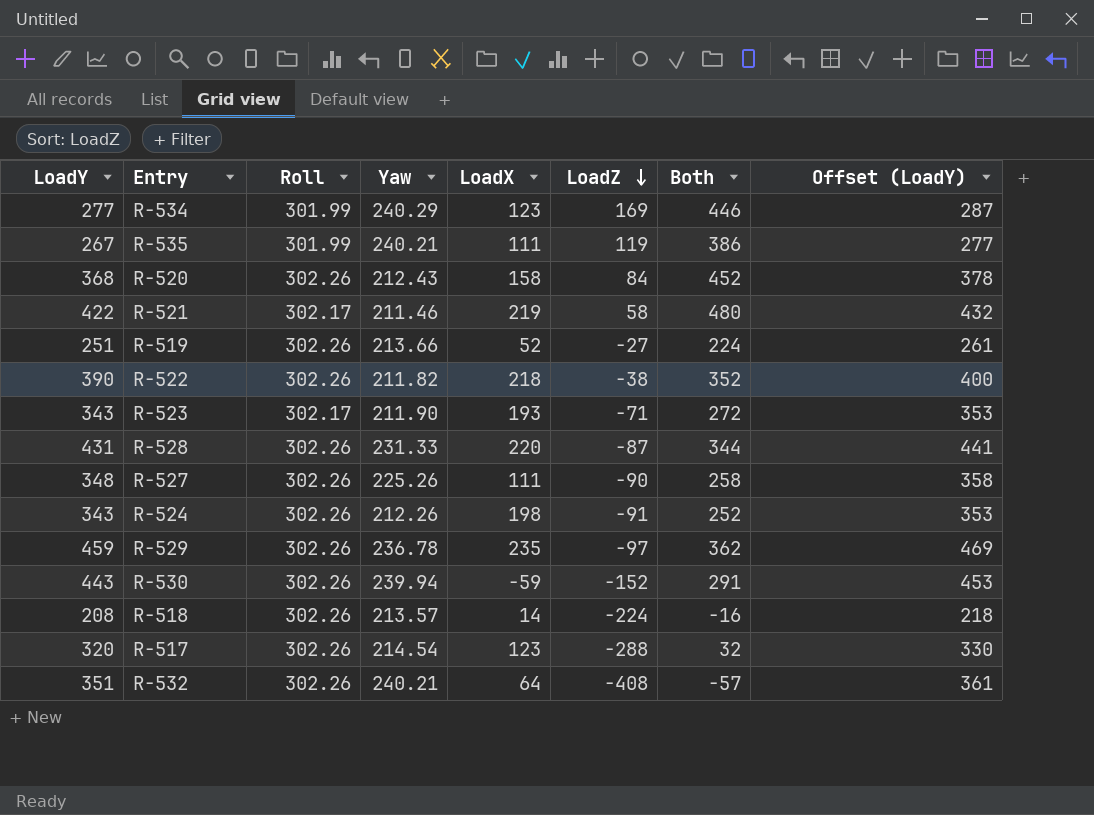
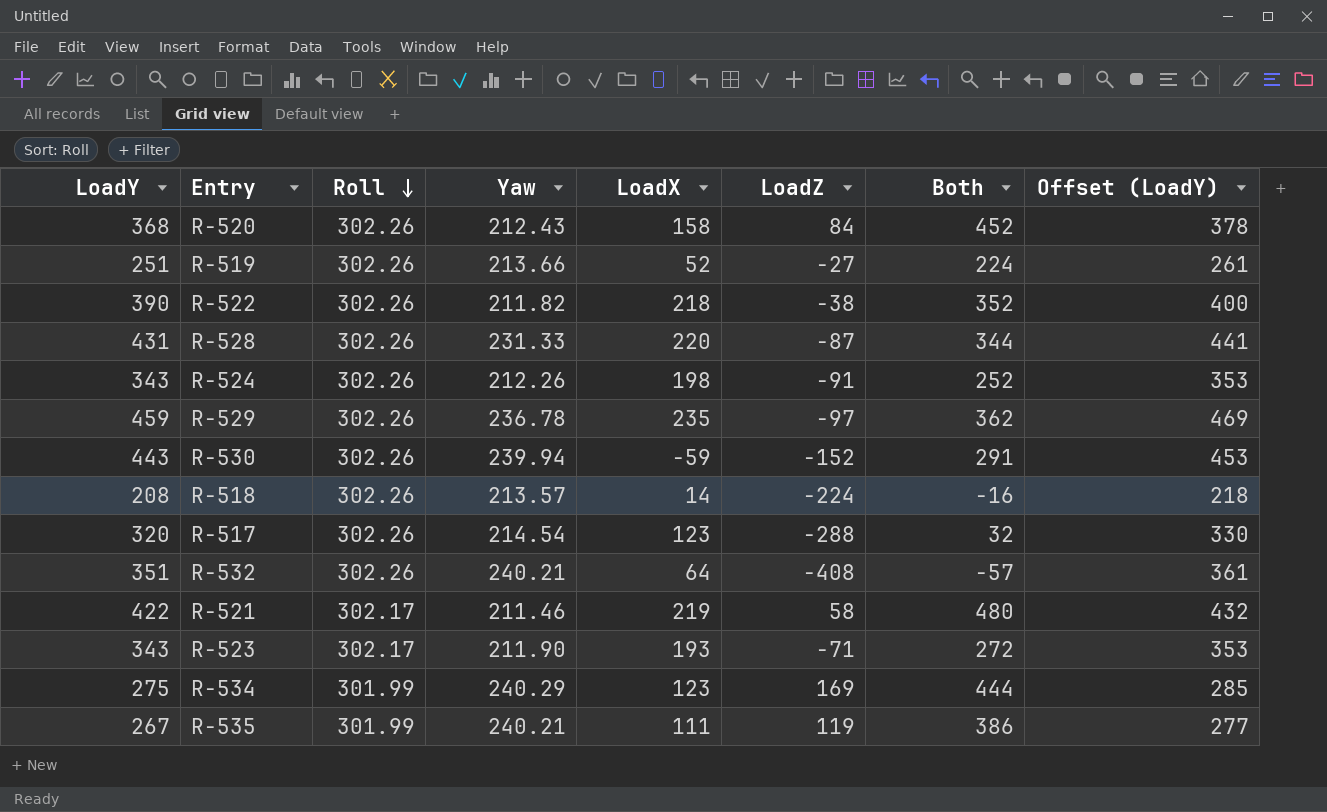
row order: LoadZ descending -> Roll descending
row R-527: 348 | 302.26 | 225.26 | 111 | -90 | 258 | 358 -> none
R-534 | LoadY: 277 -> 275
R-534 | Both: 446 -> 444
R-534 | Offset (LoadY): 287 -> 285

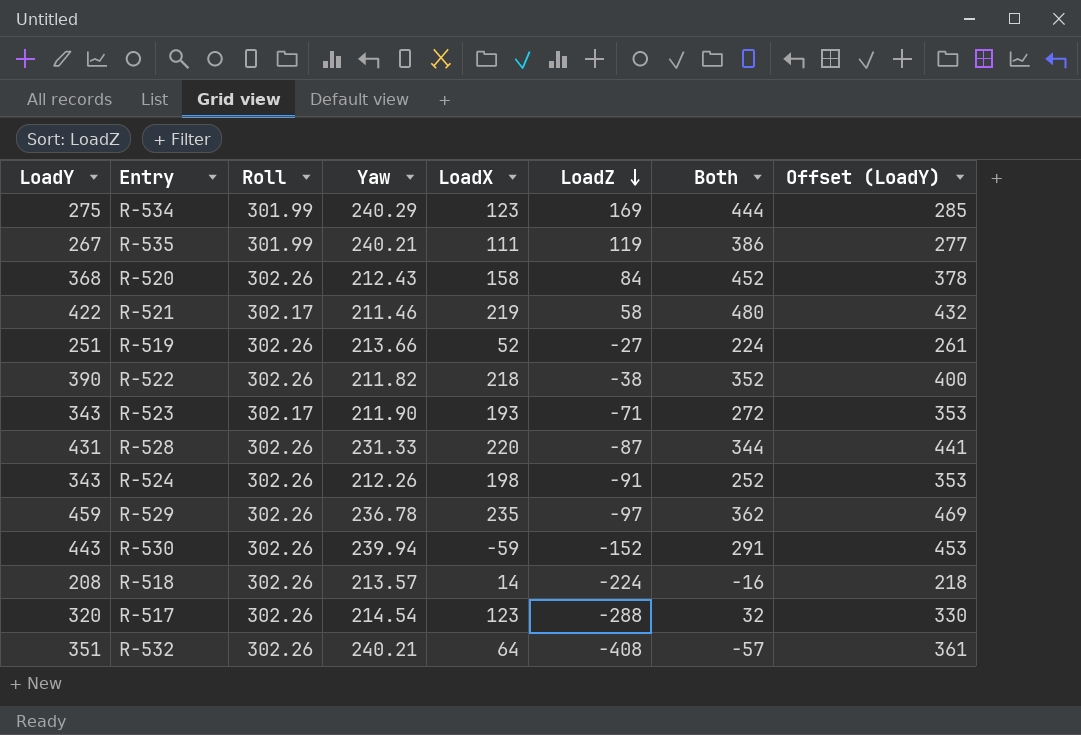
row order: Roll descending -> LoadZ descending

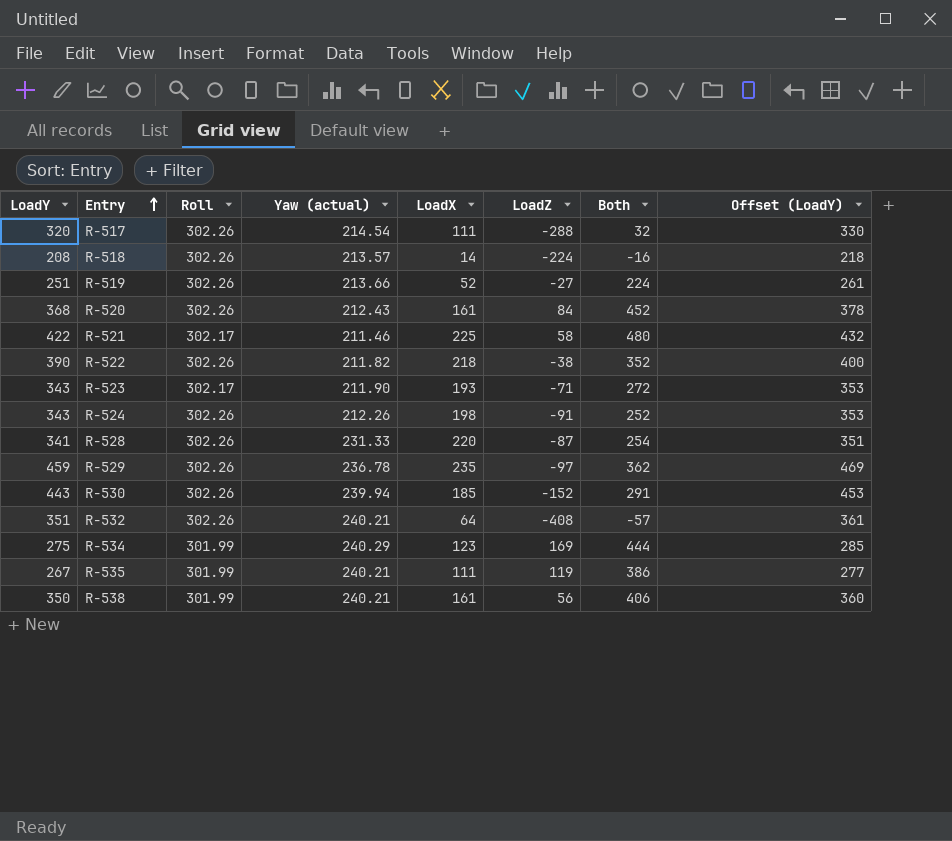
row order: LoadZ descending -> Entry ascending
column name: Yaw -> Yaw (actual)
R-517 | LoadX: 123 -> 111
R-520 | LoadX: 158 -> 161
R-521 | LoadX: 219 -> 225
R-528 | LoadY: 431 -> 341
R-528 | Both: 344 -> 254
R-528 | Offset (LoadY): 441 -> 351
R-530 | LoadX: -59 -> 185
row R-538: none -> 350 | 301.99 | 240.21 | 161 | 56 | 406 | 360

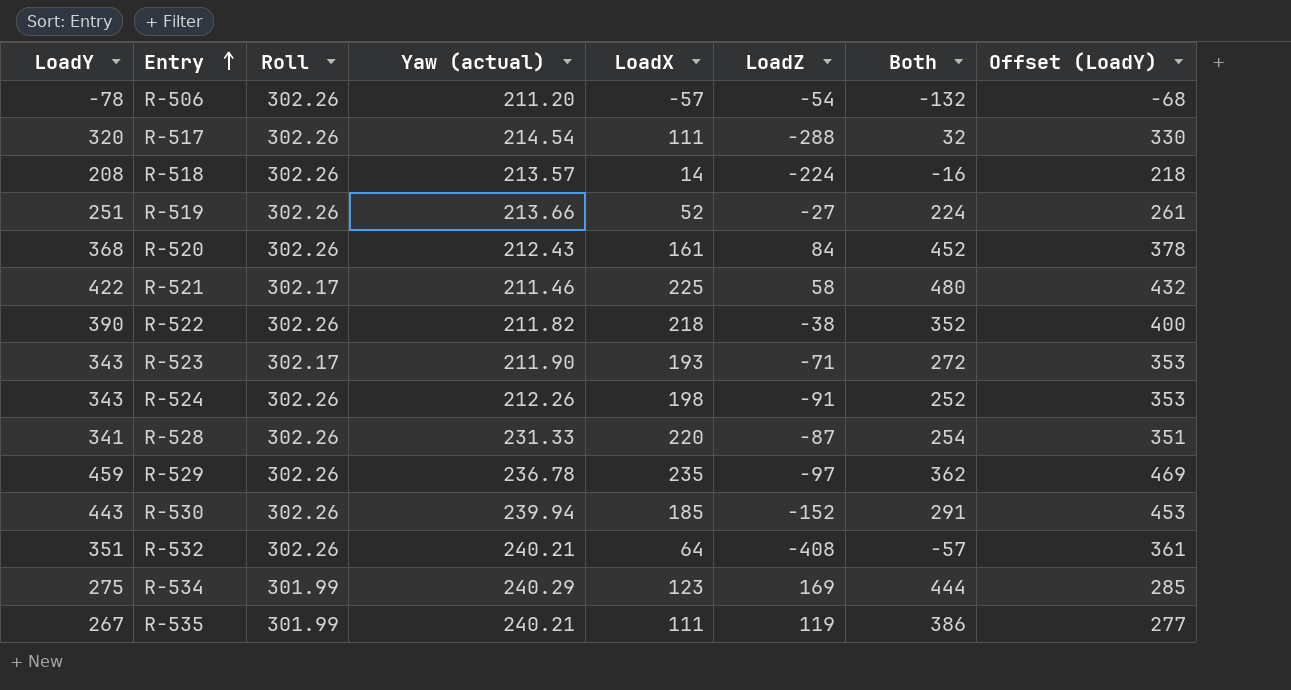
row R-538: 350 | 301.99 | 240.21 | 161 | 56 | 406 | 360 -> none
row R-506: none -> -78 | 302.26 | 211.20 | -57 | -54 | -132 | -68

